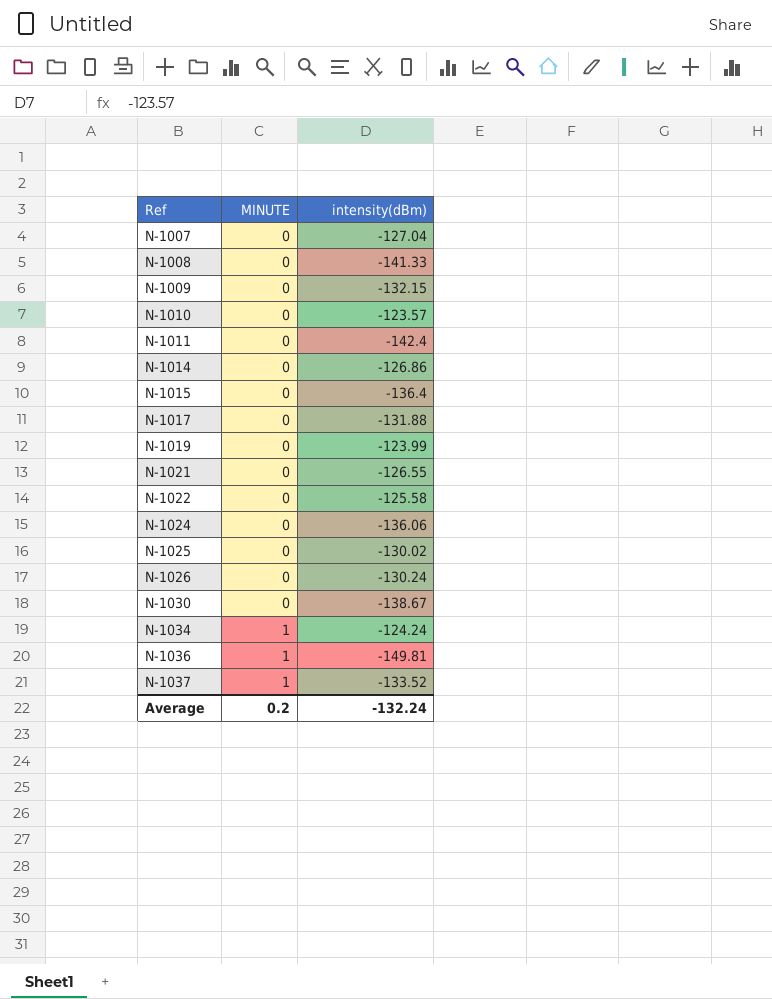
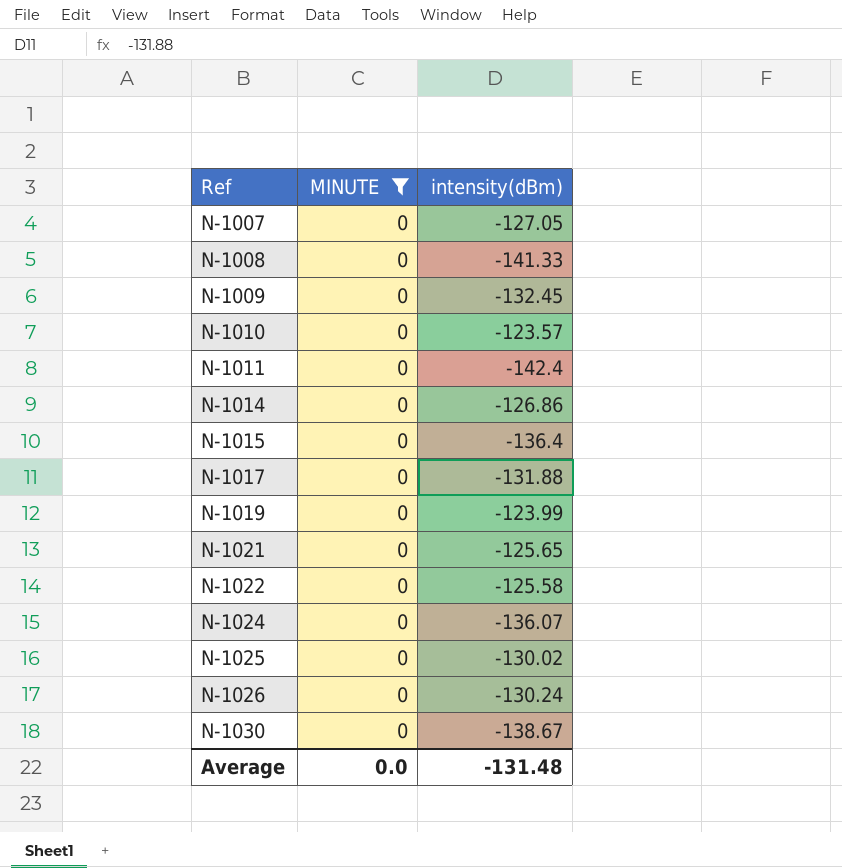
filter: none -> MINUTE = 0
N-1007 | intensity(dBm): -127.04 -> -127.05
N-1009 | intensity(dBm): -132.15 -> -132.45
N-1021 | intensity(dBm): -126.55 -> -125.65
N-1024 | intensity(dBm): -136.06 -> -136.07
Average | MINUTE: 0.2 -> 0.0
Average | intensity(dBm): -132.24 -> -131.48

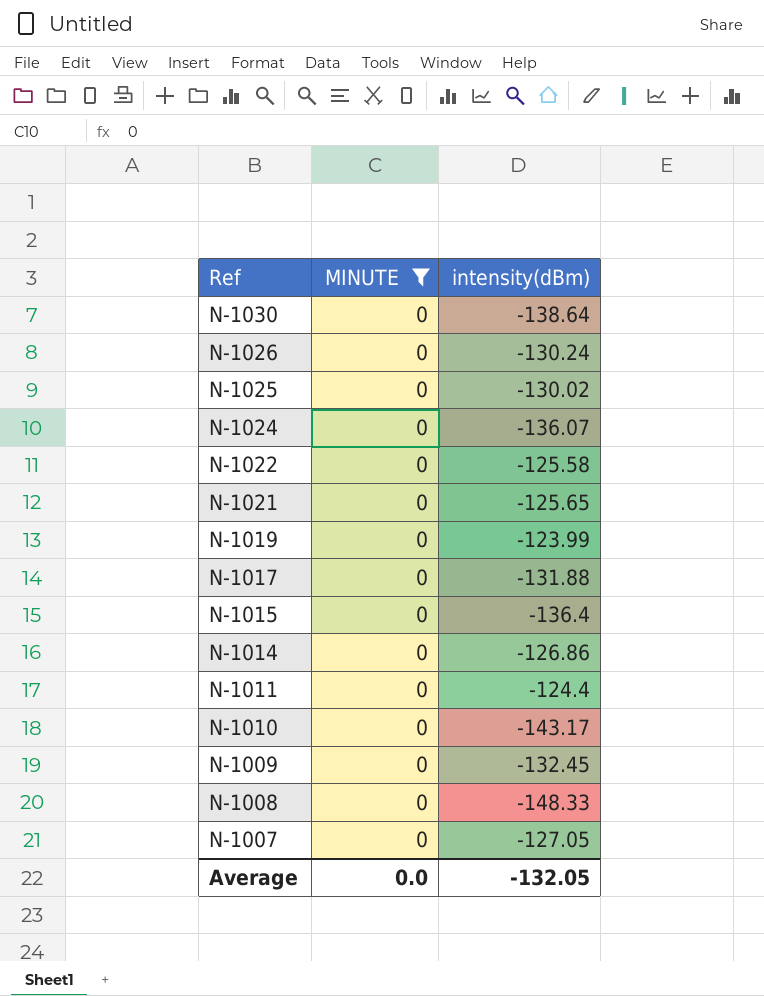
row order: Ref ascending -> Ref descending
N-1030 | intensity(dBm): -138.67 -> -138.64
N-1011 | intensity(dBm): -142.4 -> -124.4
N-1010 | intensity(dBm): -123.57 -> -143.17
N-1008 | intensity(dBm): -141.33 -> -148.33
Average | intensity(dBm): -131.48 -> -132.05

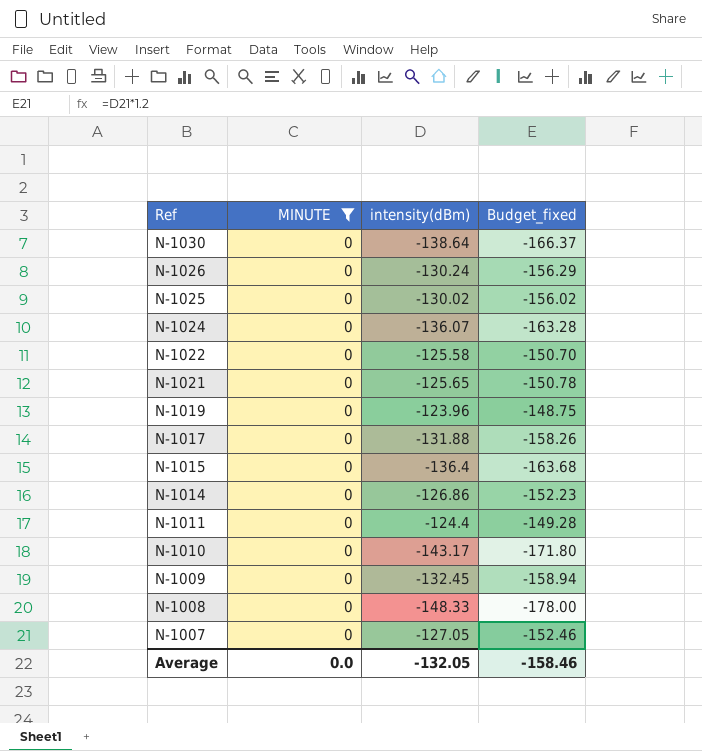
column Budget_fixed | formula: none -> [intensity(dBm)] * 1.2
N-1019 | intensity(dBm): -123.99 -> -123.96

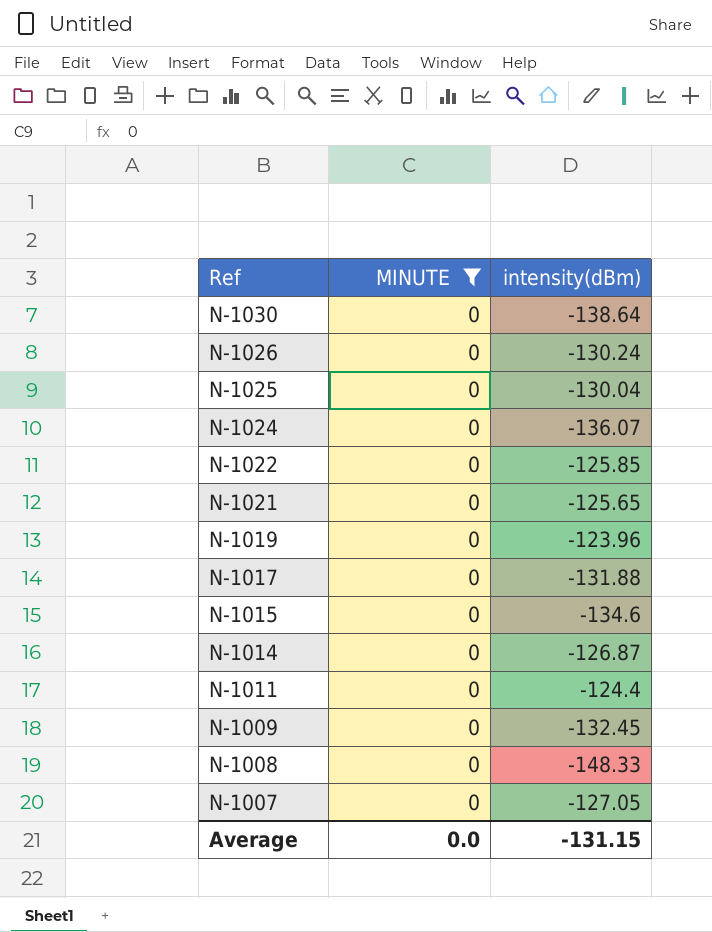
column Budget_fixed | formula: [intensity(dBm)] * 1.2 -> none
row N-1010: 0 | -143.17 | -171.80 -> none
N-1025 | intensity(dBm): -130.02 -> -130.04
N-1022 | intensity(dBm): -125.58 -> -125.85
N-1015 | intensity(dBm): -136.4 -> -134.6
N-1014 | intensity(dBm): -126.86 -> -126.87
Average | intensity(dBm): -132.05 -> -131.15

